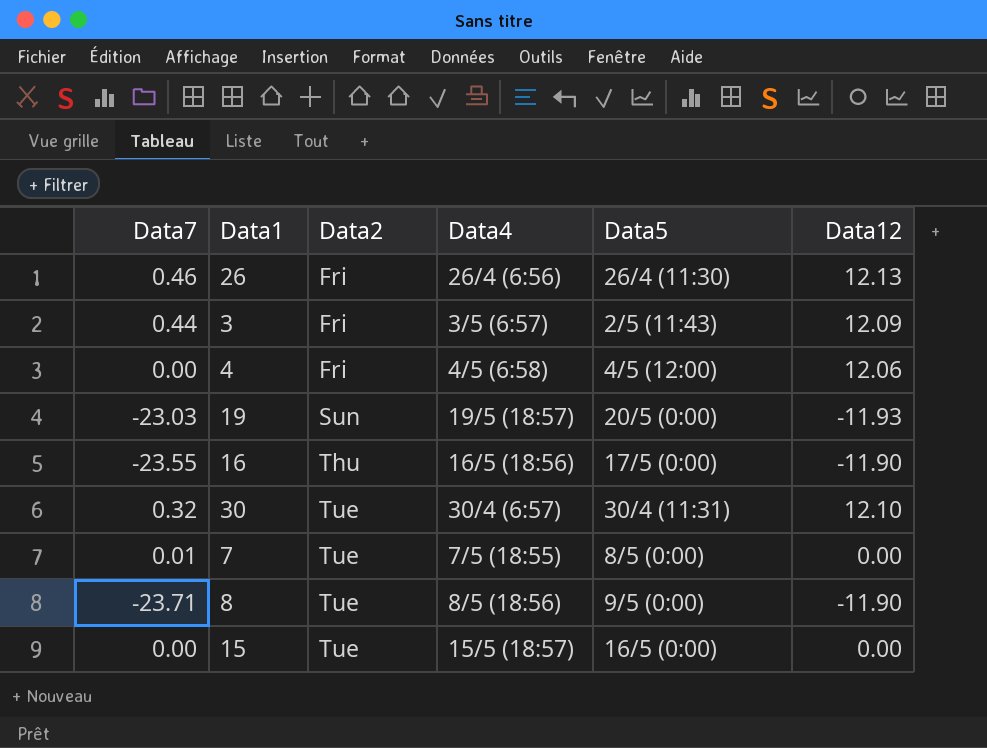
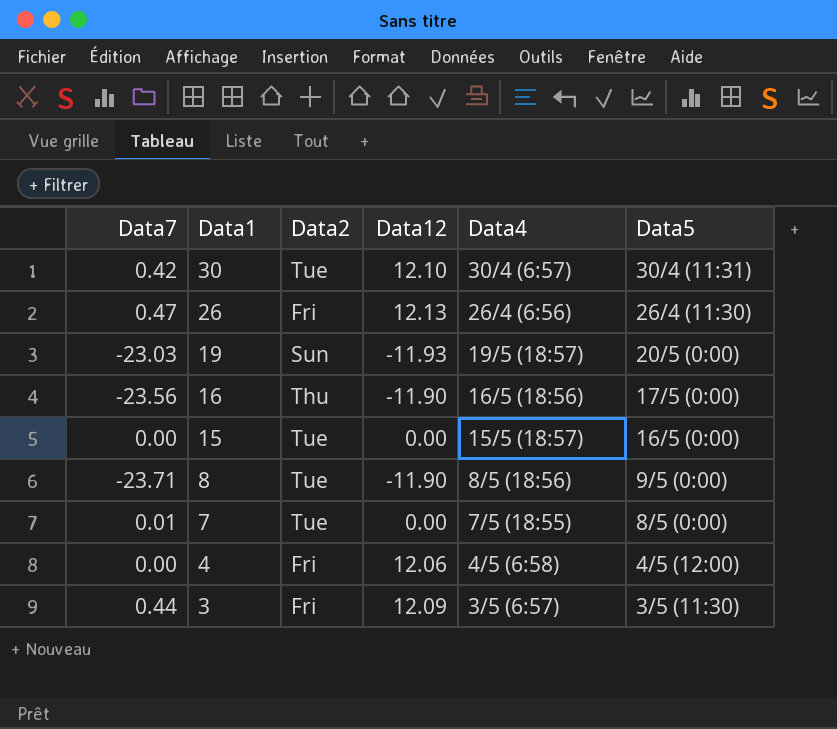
row order: Data2 ascending -> Data1 descending
column Data12 | position: 6 -> 4
30 | Data7: 0.32 -> 0.42
26 | Data7: 0.46 -> 0.47
16 | Data7: -23.55 -> -23.56
3 | Data5: 2/5 (11:43) -> 3/5 (11:30)

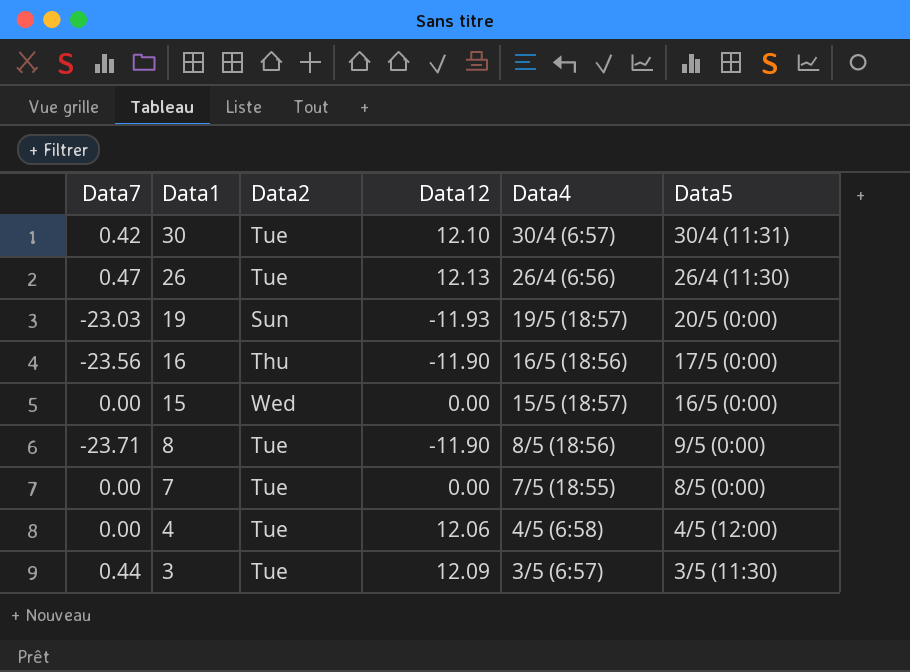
26 | Data2: Fri -> Tue
15 | Data2: Tue -> Wed
7 | Data7: 0.01 -> 0.00
4 | Data2: Fri -> Tue
3 | Data2: Fri -> Tue

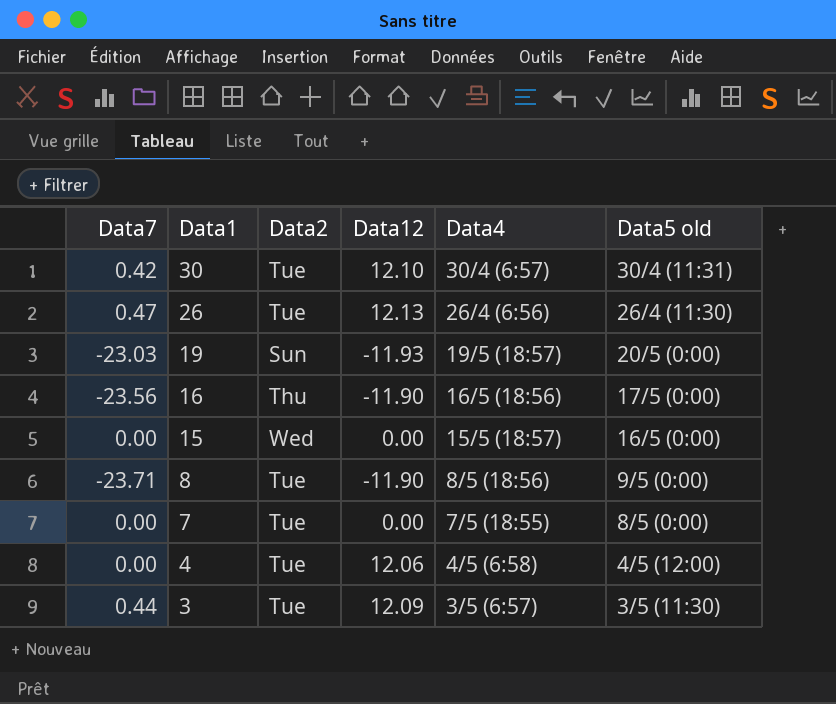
column name: Data5 -> Data5 old

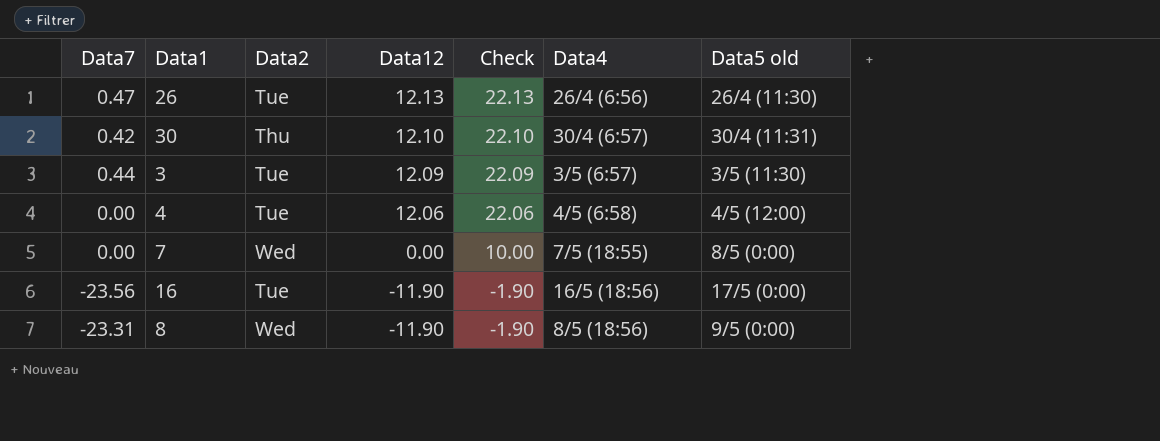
row order: Data1 descending -> Data12 descending
column Check | formula: none -> [Data12] + 10
row 19: -23.03 | Sun | -11.93 | 19/5 (18:57) | 20/5 (0:00) -> none
row 15: 0.00 | Wed | 0.00 | 15/5 (18:57) | 16/5 (0:00) -> none
30 | Data2: Tue -> Thu
7 | Data2: Tue -> Wed
16 | Data2: Thu -> Tue
8 | Data7: -23.71 -> -23.31
8 | Data2: Tue -> Wed

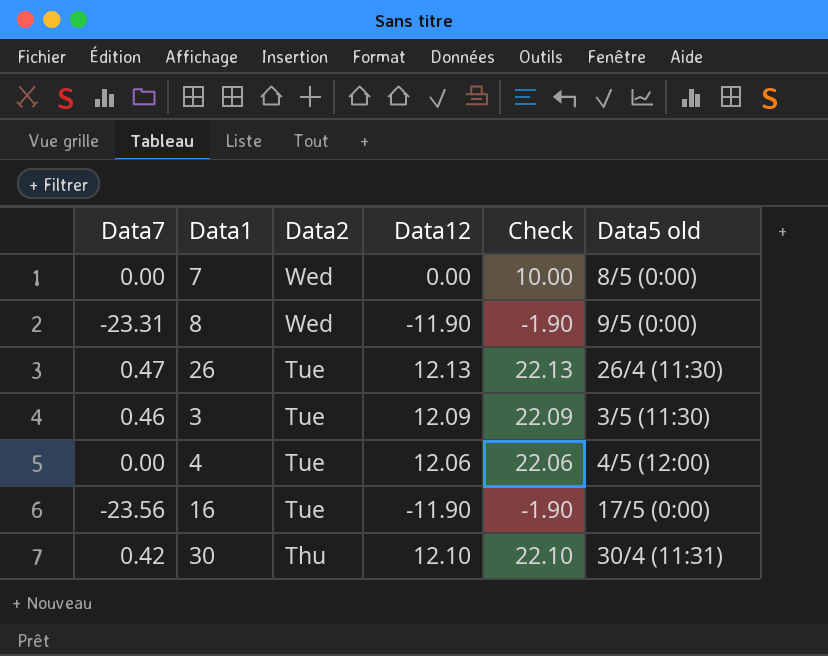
row order: Data12 descending -> Data2 descending
column Data4 | position: 6 -> none
3 | Data7: 0.44 -> 0.46

